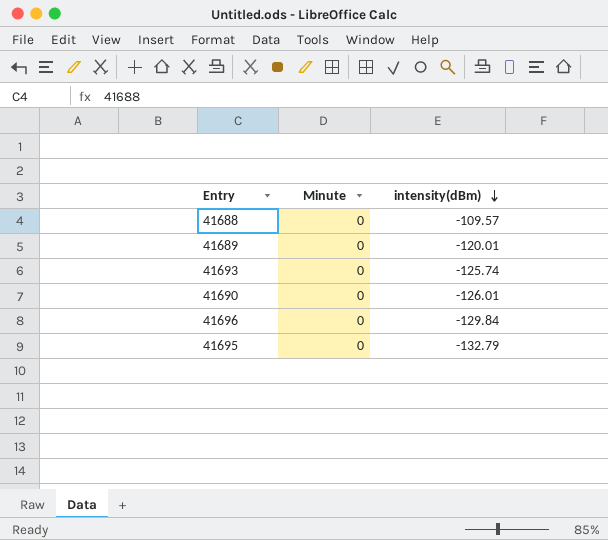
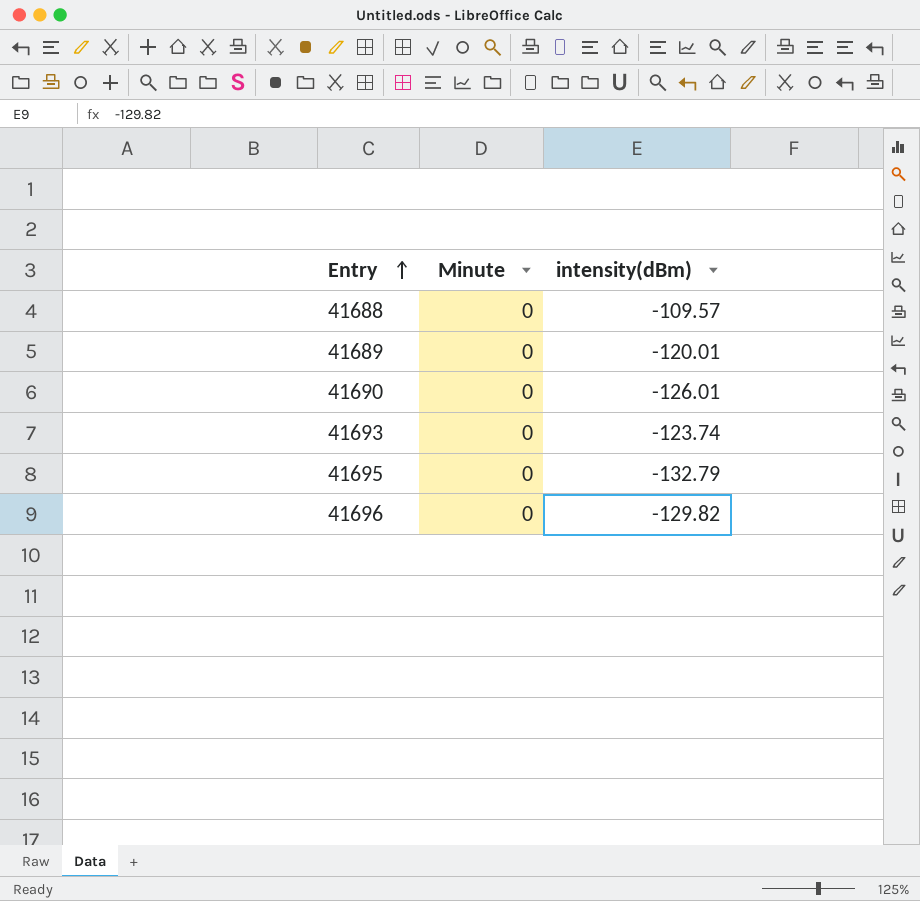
row order: intensity(dBm) descending -> Entry ascending
41693 | intensity(dBm): -125.74 -> -123.74
41696 | intensity(dBm): -129.84 -> -129.82

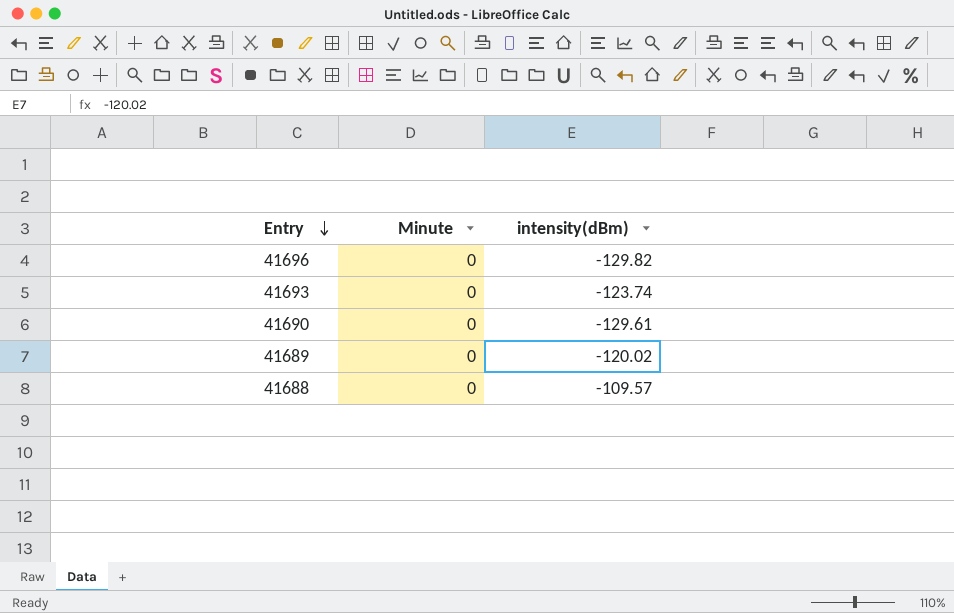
row order: Entry ascending -> Entry descending
row 41695: 0 | -132.79 -> none
41690 | intensity(dBm): -126.01 -> -129.61
41689 | intensity(dBm): -120.01 -> -120.02

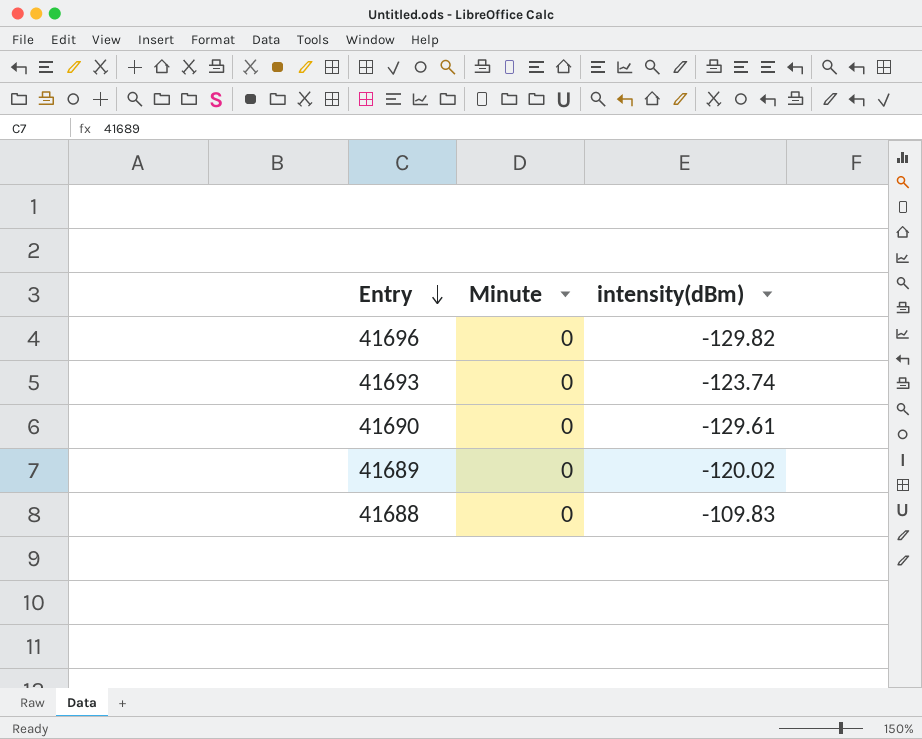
41688 | intensity(dBm): -109.57 -> -109.83

